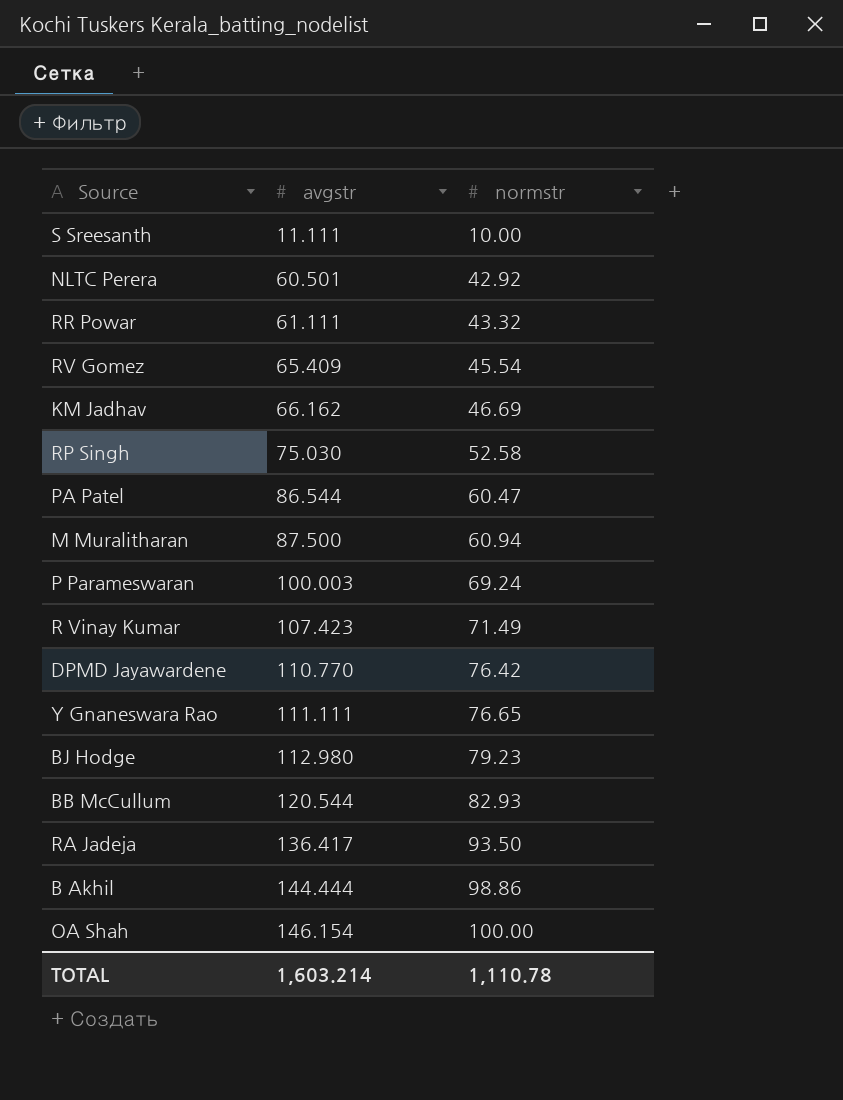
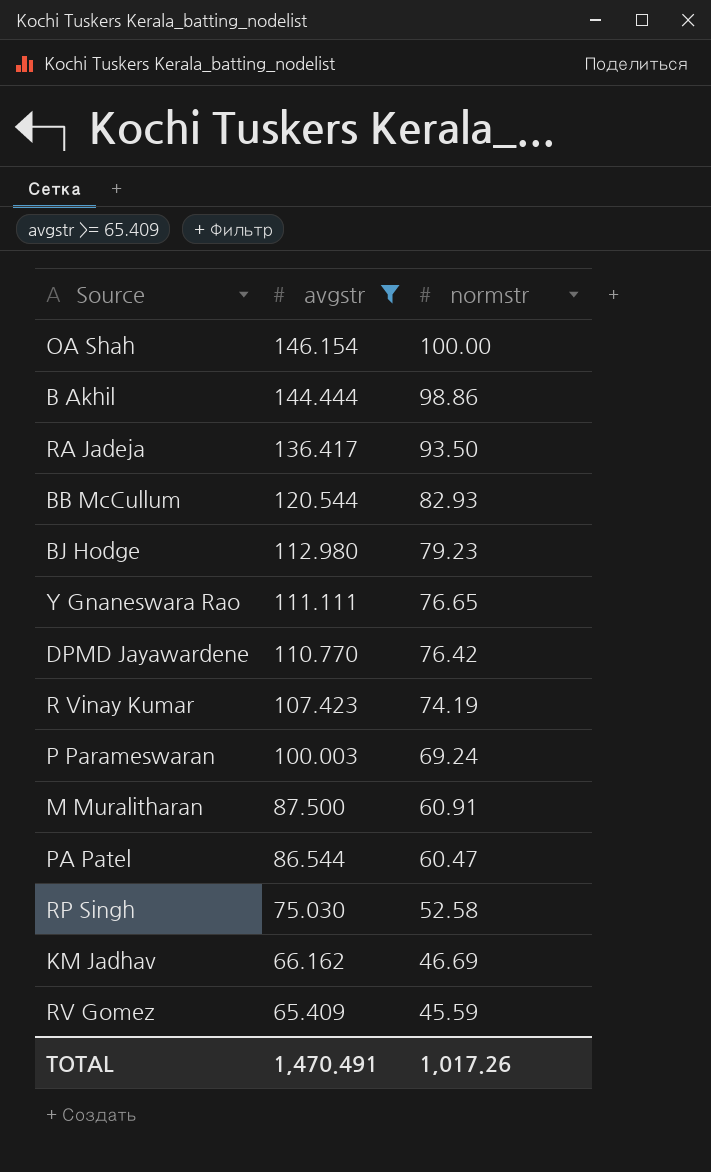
filter: none -> avgstr >= 65.409
row order: avgstr ascending -> avgstr descending
R Vinay Kumar | normstr: 71.49 -> 74.19
M Muralitharan | normstr: 60.94 -> 60.91
RV Gomez | normstr: 45.54 -> 45.59
TOTAL | avgstr: 1,603.214 -> 1,470.491
TOTAL | normstr: 1,110.78 -> 1,017.26

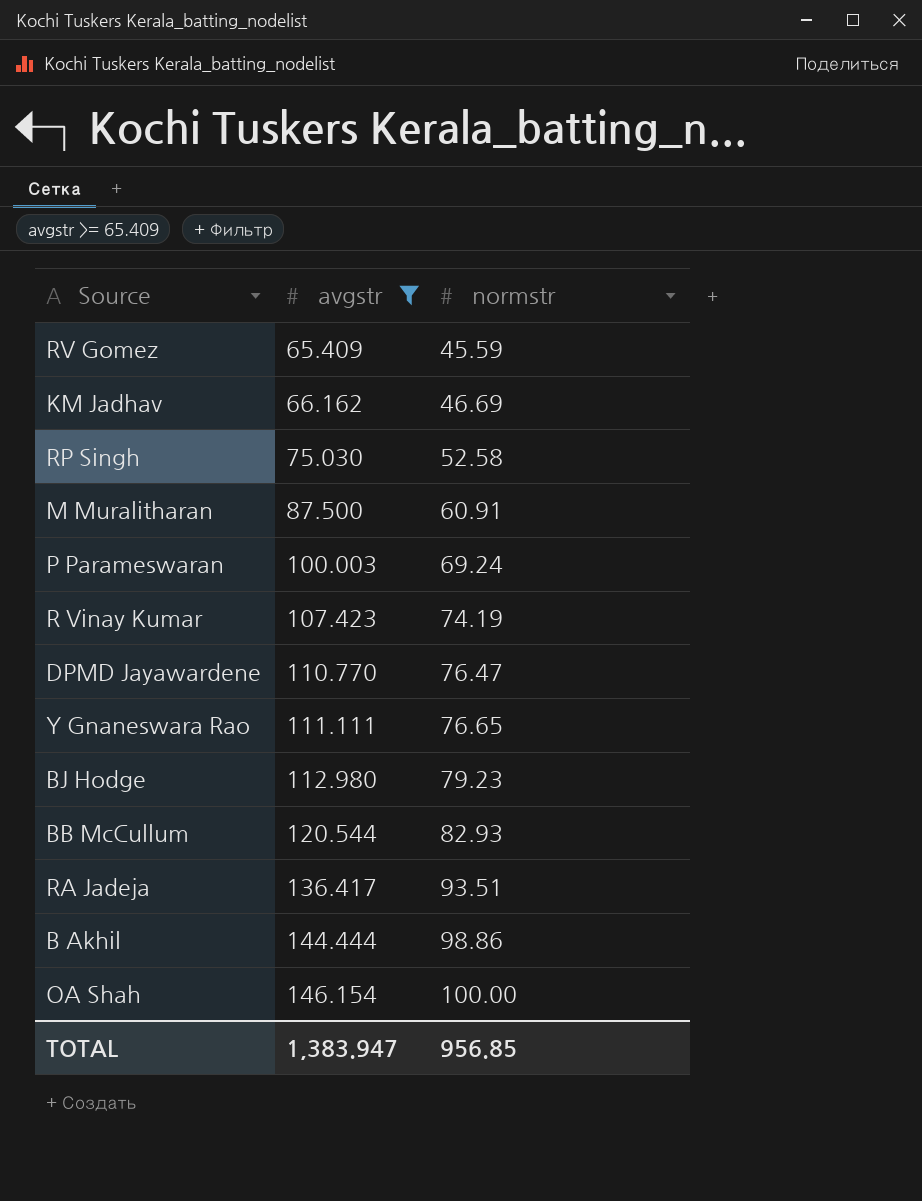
row order: avgstr descending -> avgstr ascending
row PA Patel: 86.544 | 60.47 -> none
DPMD Jayawardene | normstr: 76.42 -> 76.47
RA Jadeja | normstr: 93.50 -> 93.51
TOTAL | avgstr: 1,470.491 -> 1,383.947
TOTAL | normstr: 1,017.26 -> 956.85

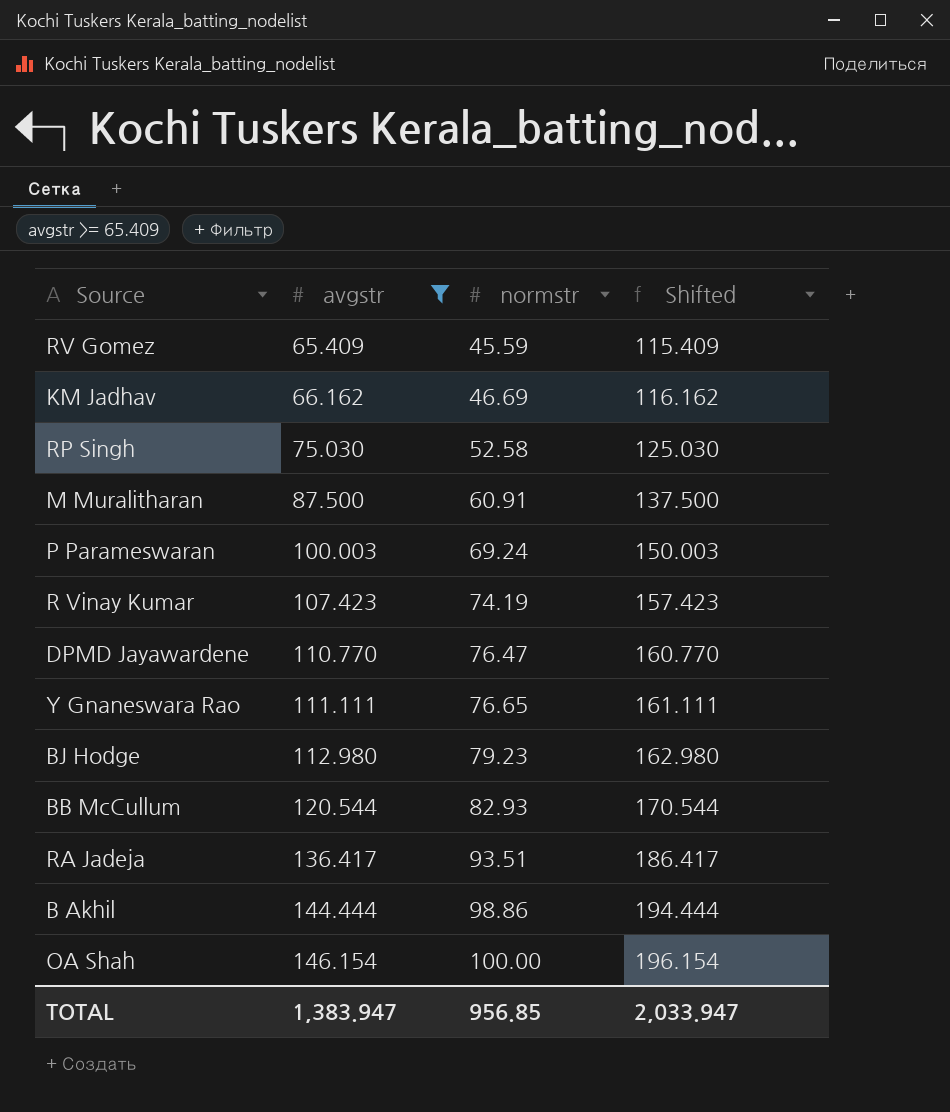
column Shifted | formula: none -> [avgstr] + 50

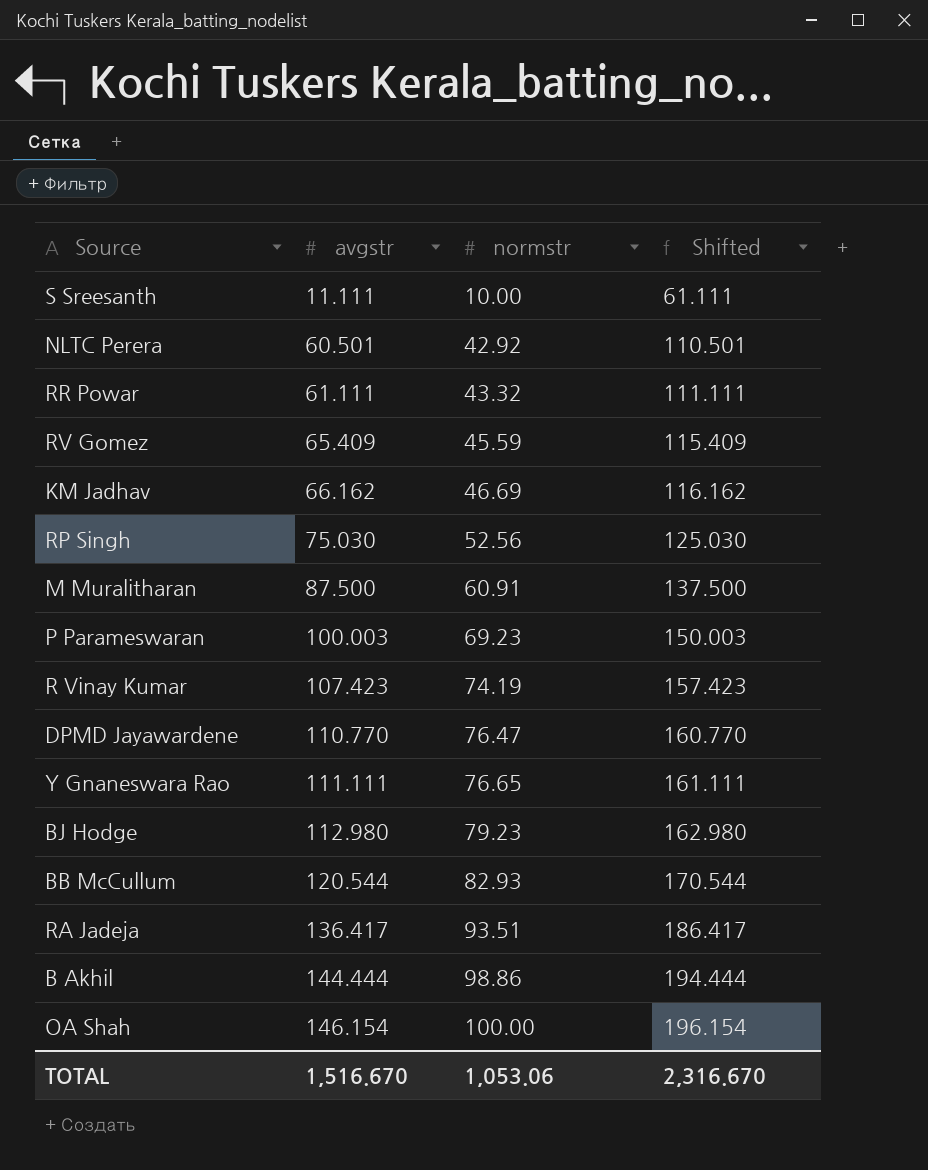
filter: avgstr >= 65.409 -> none
RP Singh | normstr: 52.58 -> 52.56
P Parameswaran | normstr: 69.24 -> 69.23
TOTAL | avgstr: 1,383.947 -> 1,516.670
TOTAL | normstr: 956.85 -> 1,053.06
TOTAL | Shifted: 2,033.947 -> 2,316.670

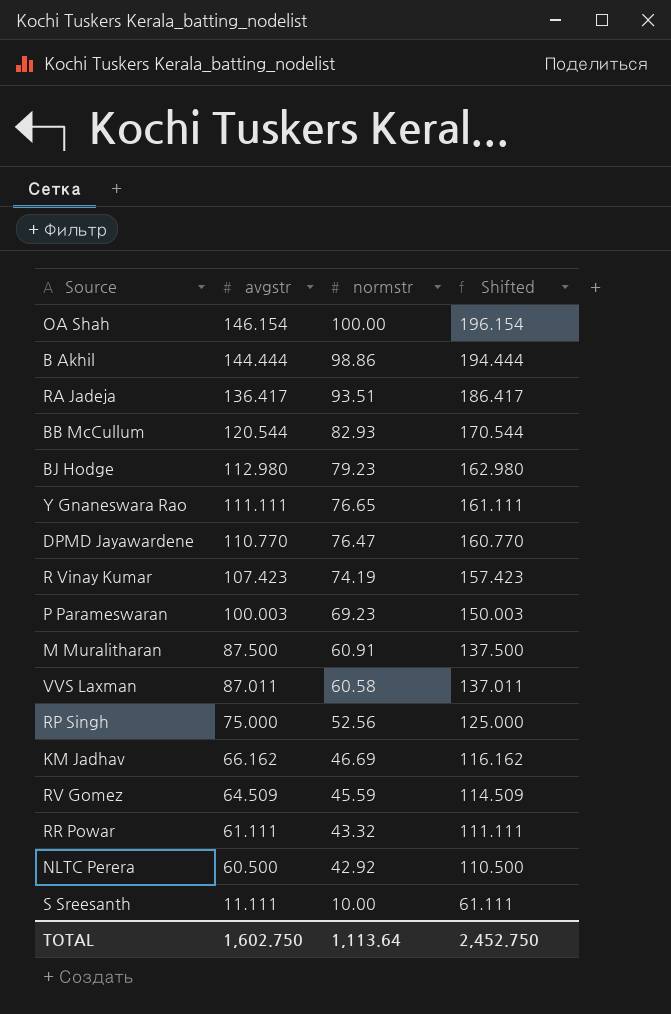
row order: avgstr ascending -> avgstr descending
row VVS Laxman: none -> 87.011 | 60.58 | 137.011
RP Singh | avgstr: 75.030 -> 75.000
RP Singh | Shifted: 125.030 -> 125.000
RV Gomez | avgstr: 65.409 -> 64.509
RV Gomez | Shifted: 115.409 -> 114.509
NLTC Perera | avgstr: 60.501 -> 60.500
NLTC Perera | Shifted: 110.501 -> 110.500
TOTAL | avgstr: 1,516.670 -> 1,602.750
TOTAL | normstr: 1,053.06 -> 1,113.64
TOTAL | Shifted: 2,316.670 -> 2,452.750

